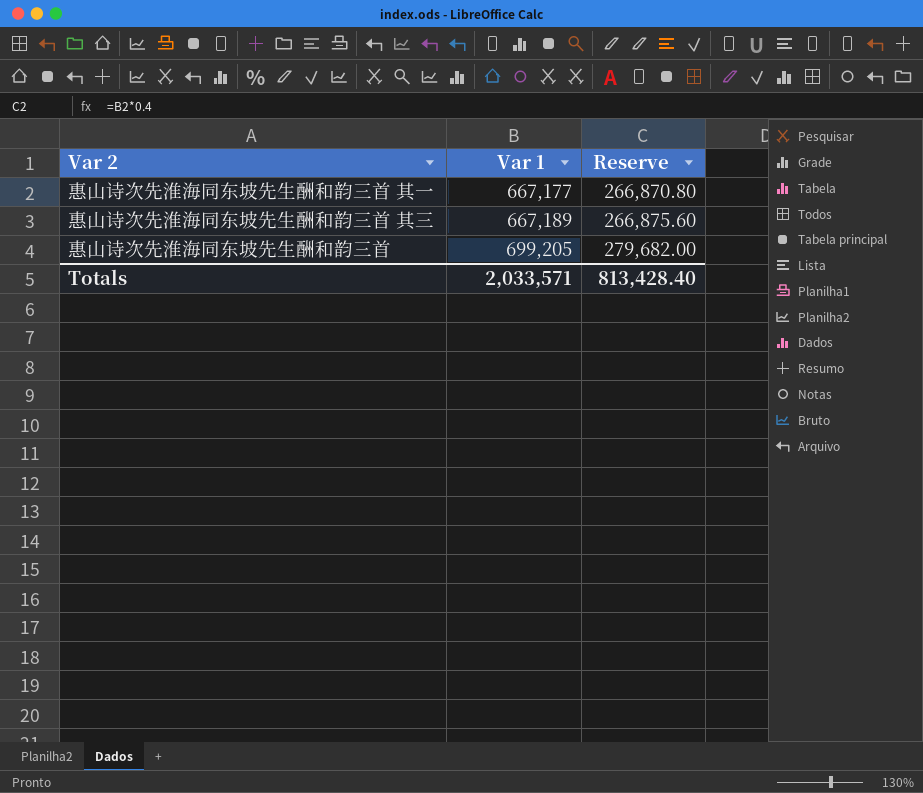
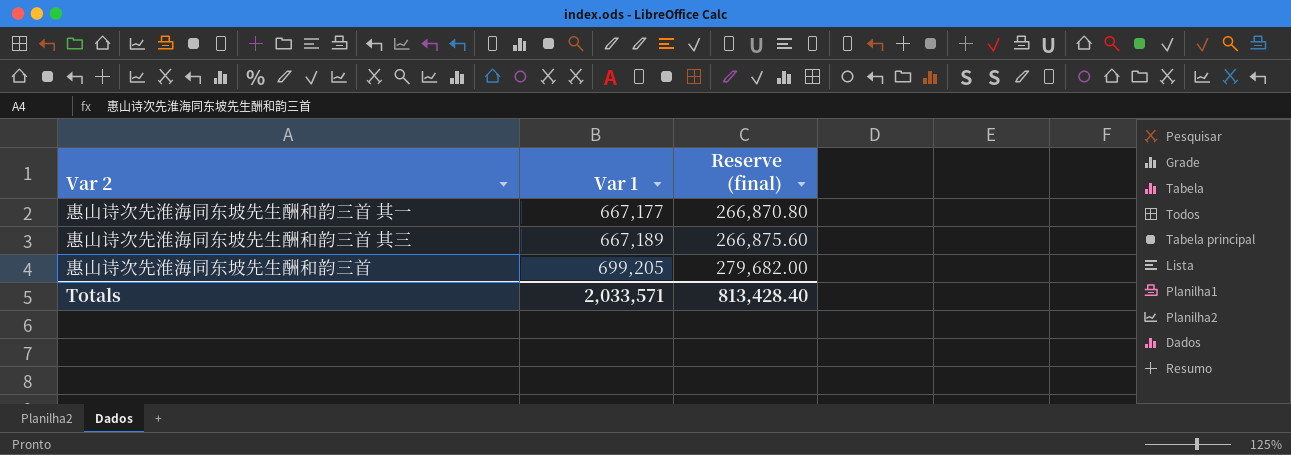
column name: Reserve -> Reserve (final)

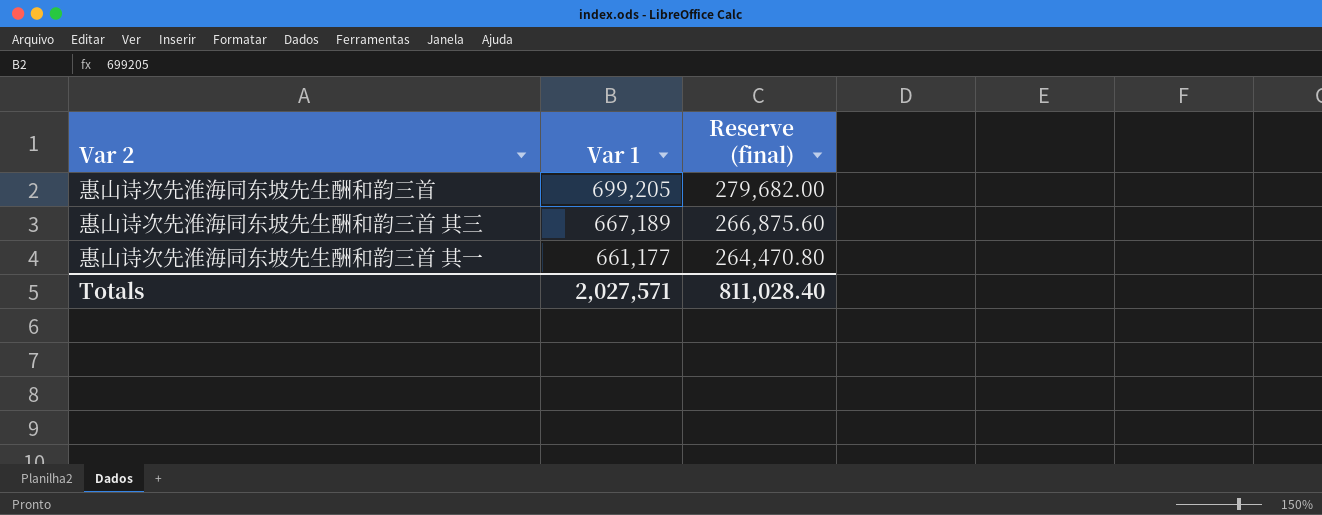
row order: Var 1 ascending -> Var 1 descending
惠山诗次先淮海同东坡先生酬和韵三首 其一 | Var 1: 667,177 -> 661,177
惠山诗次先淮海同东坡先生酬和韵三首 其一 | Reserve (final): 266,870.80 -> 264,470.80
Totals | Var 1: 2,033,571 -> 2,027,571
Totals | Reserve (final): 813,428.40 -> 811,028.40

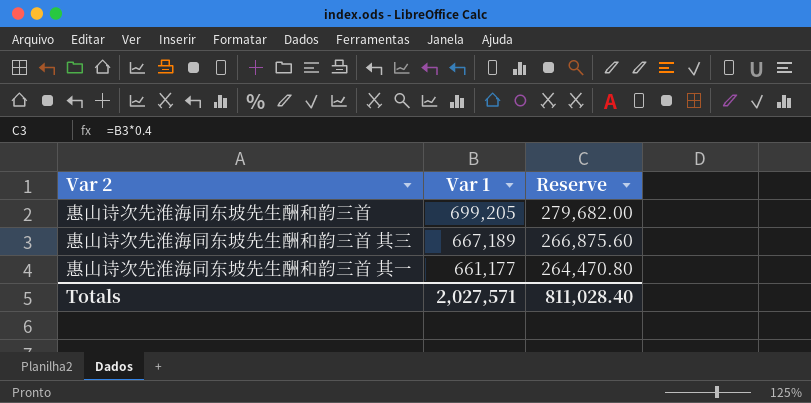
column name: Reserve (final) -> Reserve

